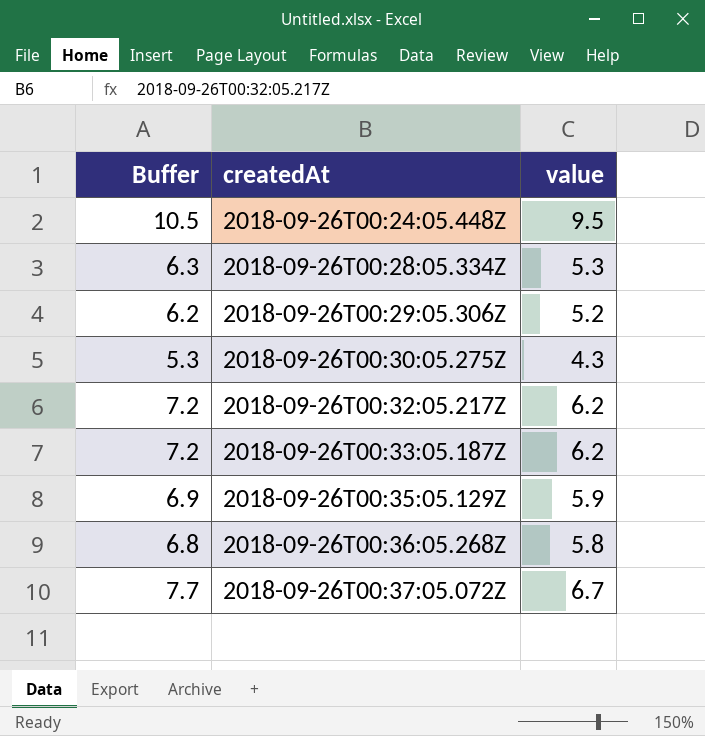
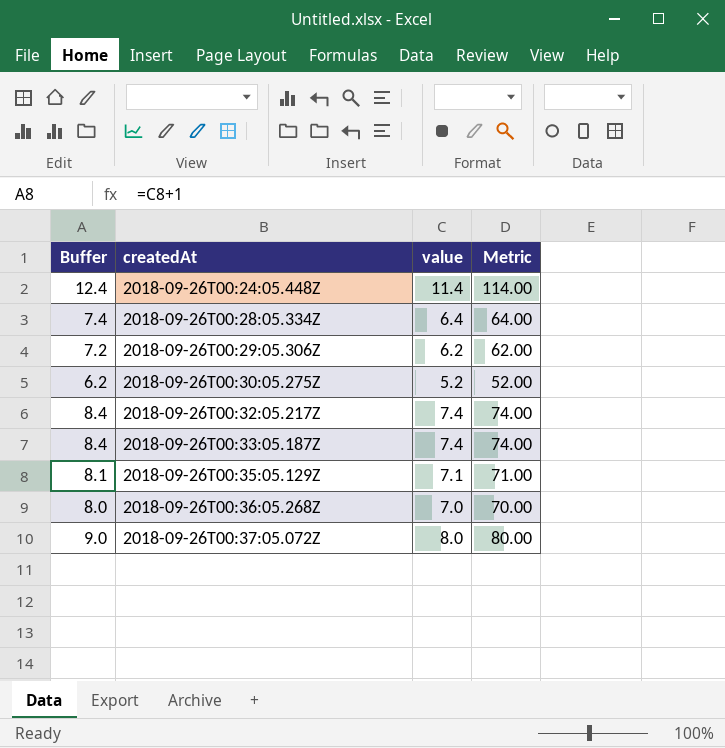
column Metric | formula: none -> [value] * 10
2018-09-26T00:24:05.448Z | Buffer: 10.5 -> 12.4
2018-09-26T00:24:05.448Z | value: 9.5 -> 11.4
2018-09-26T00:28:05.334Z | Buffer: 6.3 -> 7.4
2018-09-26T00:28:05.334Z | value: 5.3 -> 6.4
2018-09-26T00:29:05.306Z | Buffer: 6.2 -> 7.2
2018-09-26T00:29:05.306Z | value: 5.2 -> 6.2
2018-09-26T00:30:05.275Z | Buffer: 5.3 -> 6.2
2018-09-26T00:30:05.275Z | value: 4.3 -> 5.2
2018-09-26T00:32:05.217Z | Buffer: 7.2 -> 8.4
2018-09-26T00:32:05.217Z | value: 6.2 -> 7.4
2018-09-26T00:33:05.187Z | Buffer: 7.2 -> 8.4
2018-09-26T00:33:05.187Z | value: 6.2 -> 7.4
2018-09-26T00:35:05.129Z | Buffer: 6.9 -> 8.1
2018-09-26T00:35:05.129Z | value: 5.9 -> 7.1
2018-09-26T00:36:05.268Z | Buffer: 6.8 -> 8.0
2018-09-26T00:36:05.268Z | value: 5.8 -> 7.0
2018-09-26T00:37:05.072Z | Buffer: 7.7 -> 9.0
2018-09-26T00:37:05.072Z | value: 6.7 -> 8.0

